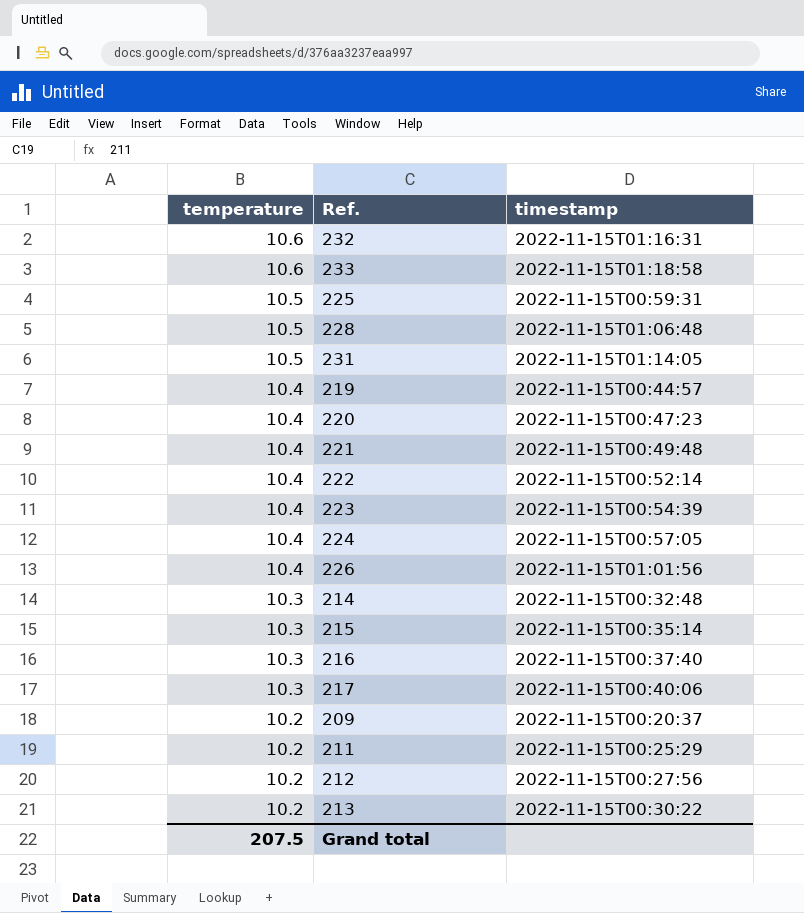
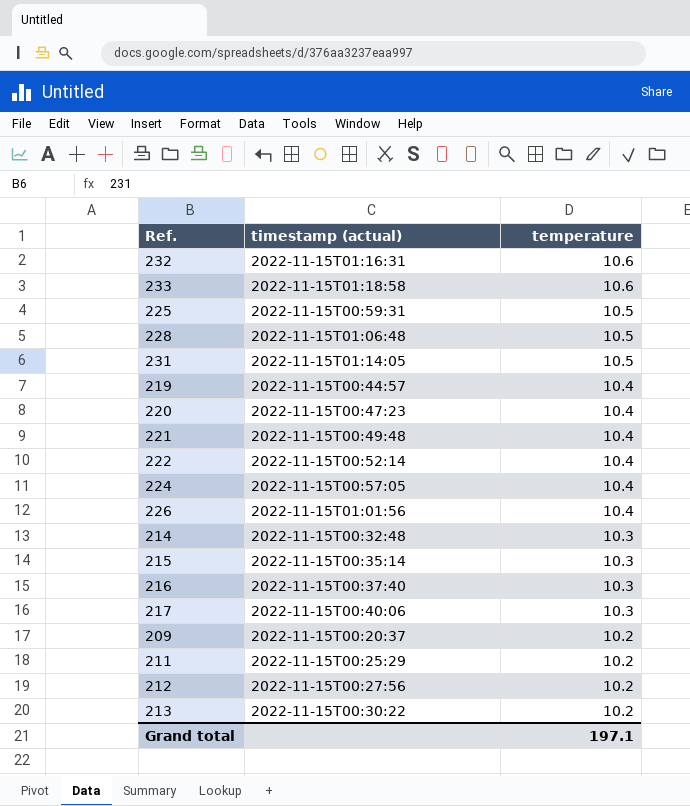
column name: timestamp -> timestamp (actual)
column temperature | position: 1 -> 3
row 223: 10.4 | 2022-11-15T00:54:39 -> none
Grand total | temperature: 207.5 -> 197.1

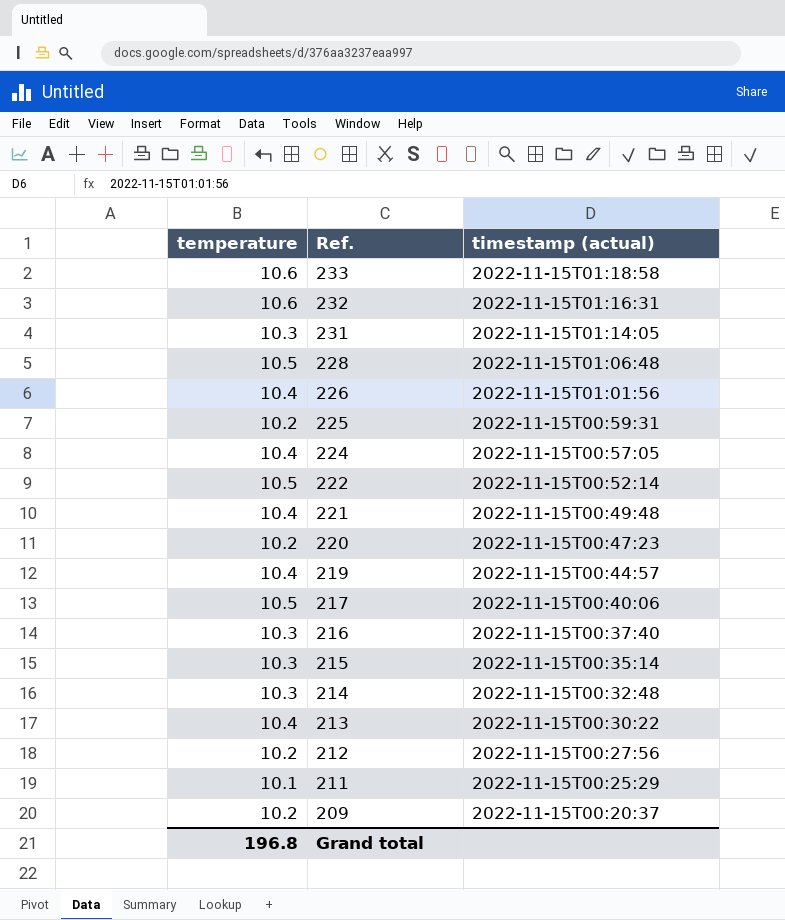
row order: temperature descending -> Ref. descending
column temperature | position: 3 -> 1
231 | temperature: 10.5 -> 10.3
225 | temperature: 10.5 -> 10.2
222 | temperature: 10.4 -> 10.5
220 | temperature: 10.4 -> 10.2
217 | temperature: 10.3 -> 10.5
213 | temperature: 10.2 -> 10.4
211 | temperature: 10.2 -> 10.1
Grand total | temperature: 197.1 -> 196.8

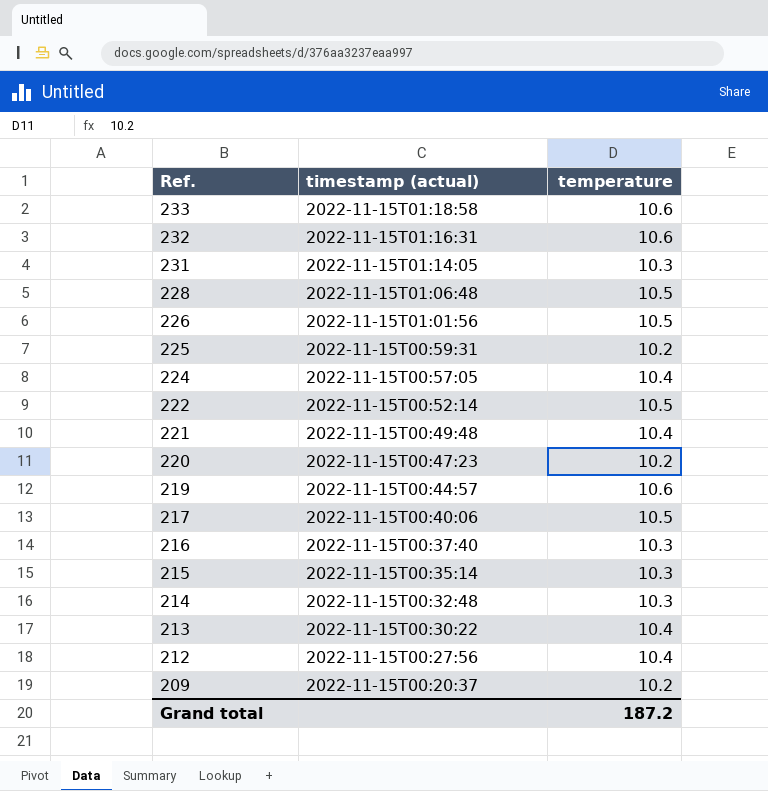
column temperature | position: 1 -> 3
row 211: 10.1 | 2022-11-15T00:25:29 -> none
226 | temperature: 10.4 -> 10.5
219 | temperature: 10.4 -> 10.6
212 | temperature: 10.2 -> 10.4
Grand total | temperature: 196.8 -> 187.2

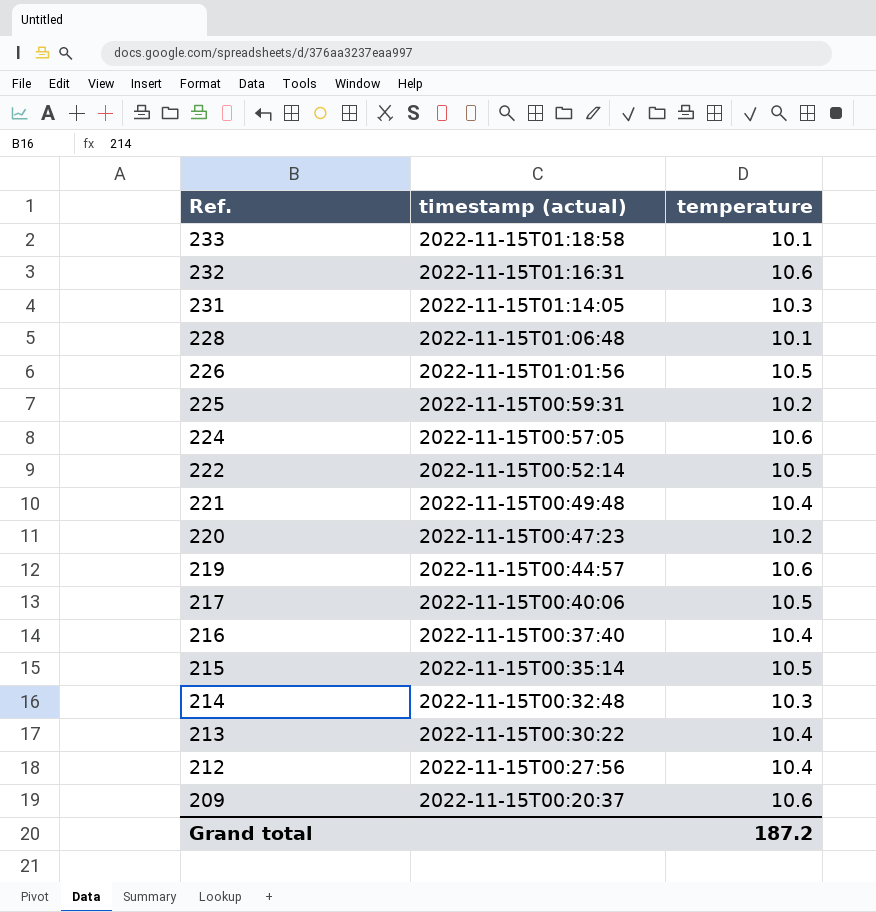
233 | temperature: 10.6 -> 10.1
228 | temperature: 10.5 -> 10.1
224 | temperature: 10.4 -> 10.6
216 | temperature: 10.3 -> 10.4
215 | temperature: 10.3 -> 10.5
209 | temperature: 10.2 -> 10.6

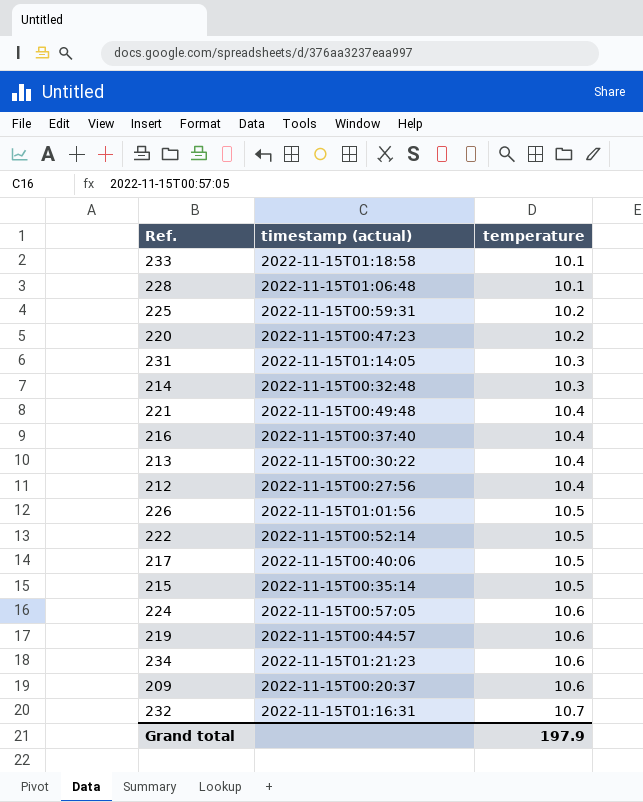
row order: Ref. descending -> temperature ascending
row 234: none -> 2022-11-15T01:21:23 | 10.6
232 | temperature: 10.6 -> 10.7
Grand total | temperature: 187.2 -> 197.9

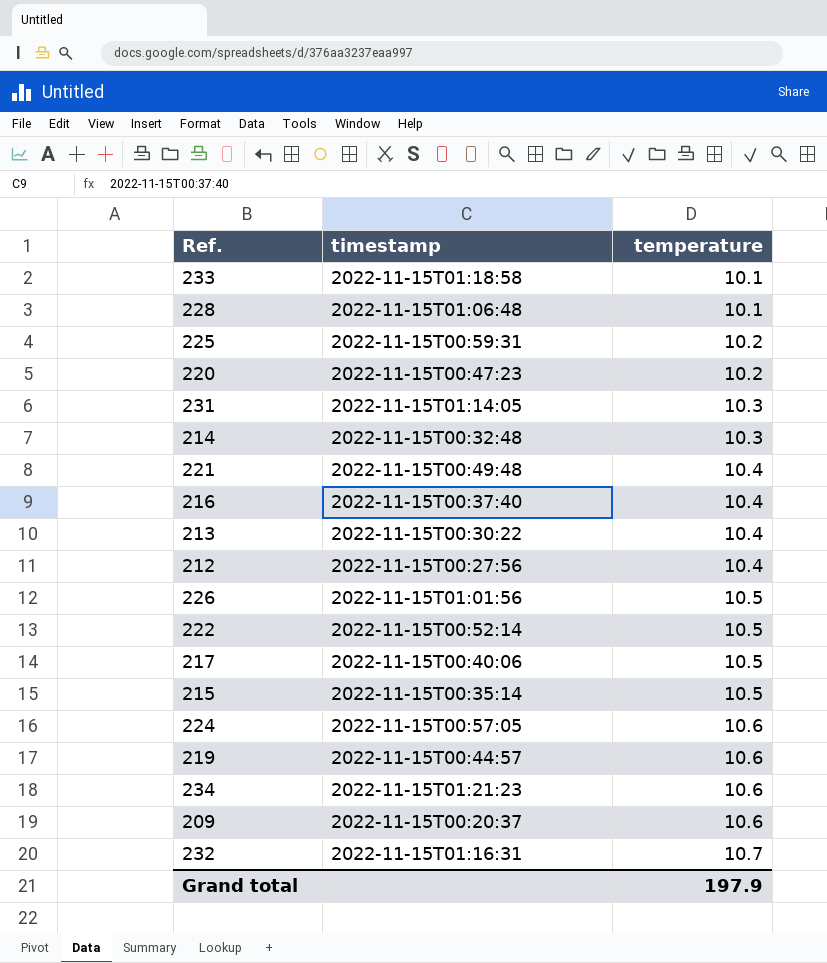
column name: timestamp (actual) -> timestamp

